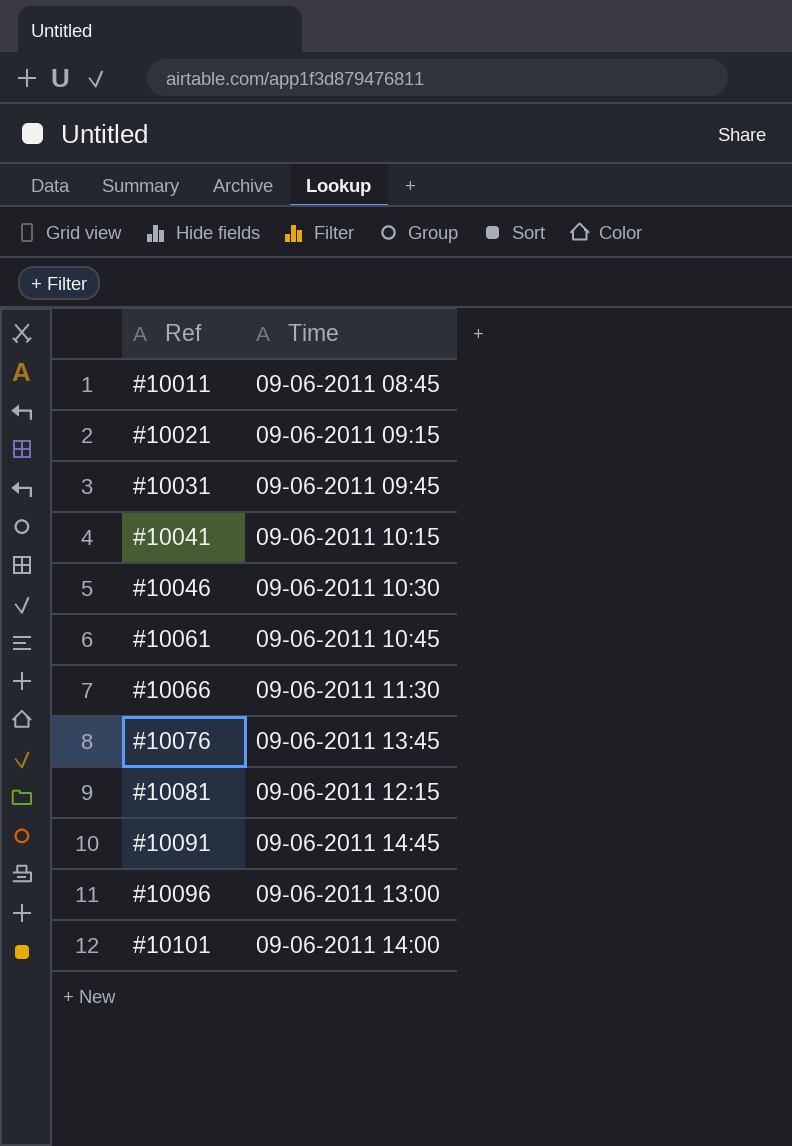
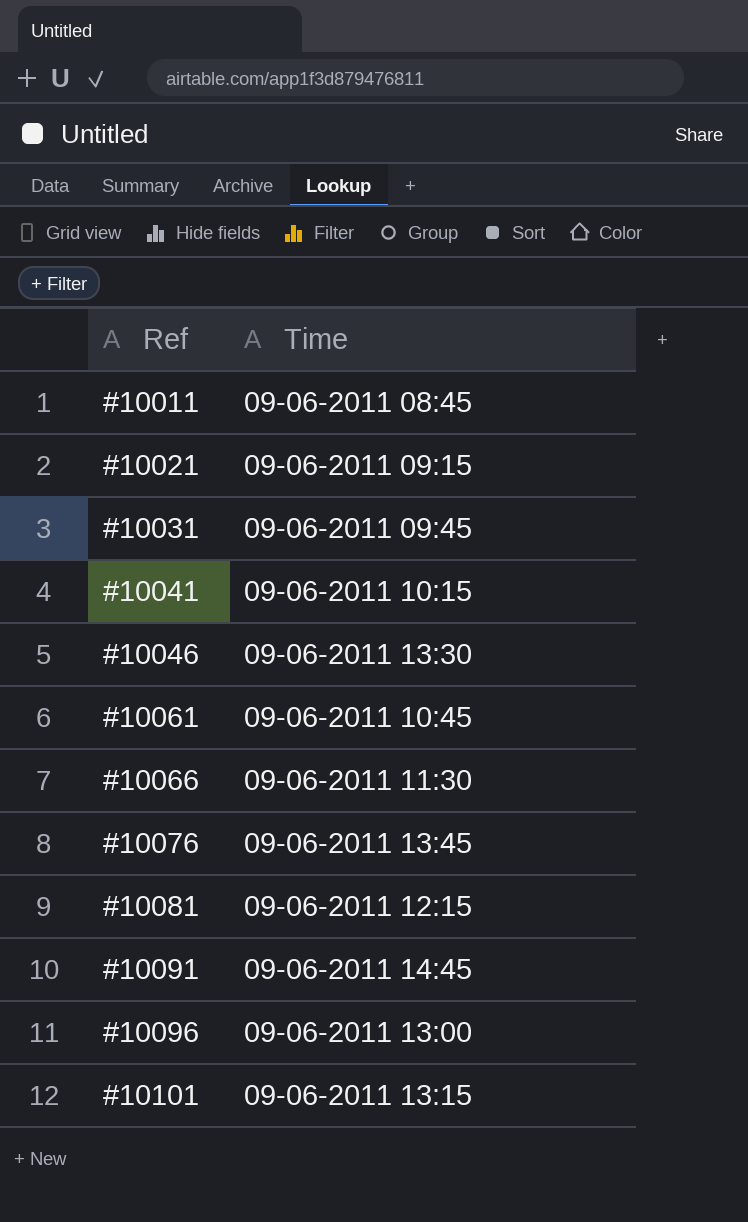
#10046 | Time: 09-06-2011 10:30 -> 09-06-2011 13:30
#10101 | Time: 09-06-2011 14:00 -> 09-06-2011 13:15

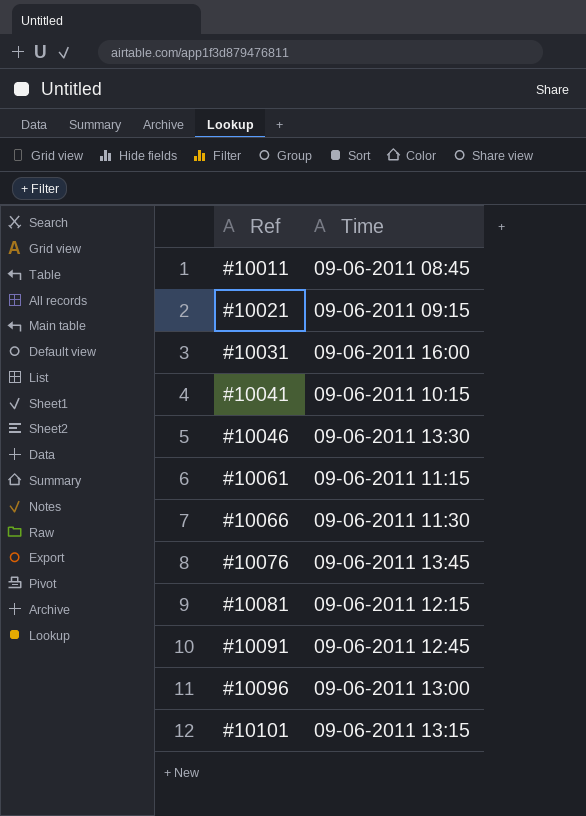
#10031 | Time: 09-06-2011 09:45 -> 09-06-2011 16:00
#10061 | Time: 09-06-2011 10:45 -> 09-06-2011 11:15
#10091 | Time: 09-06-2011 14:45 -> 09-06-2011 12:45

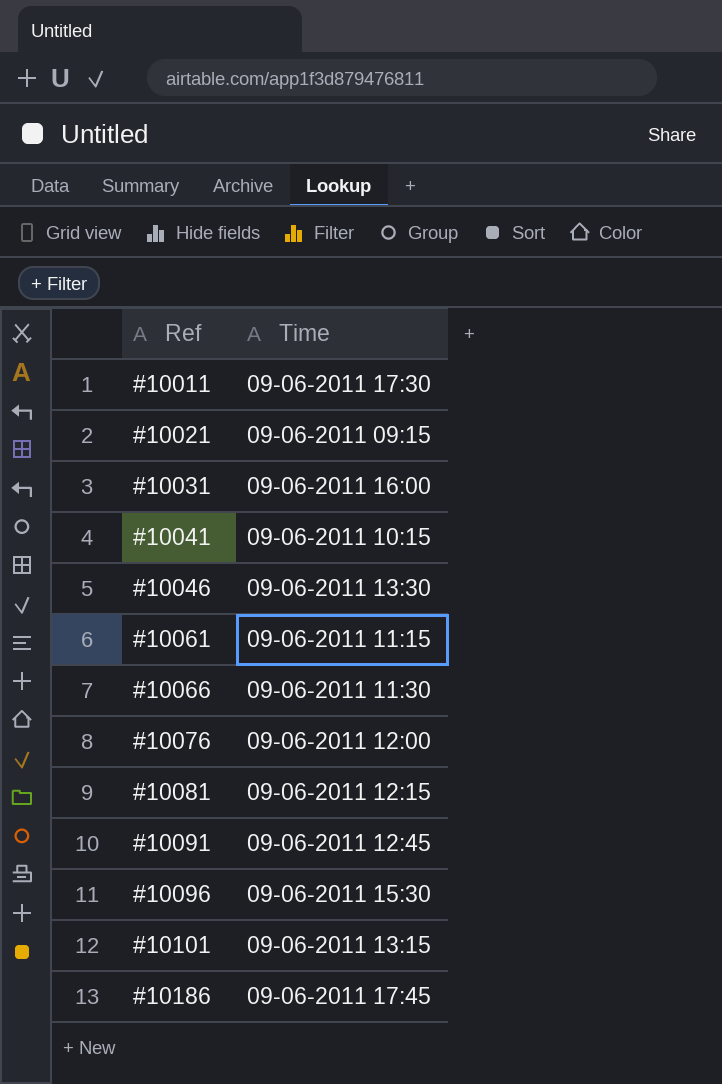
#10011 | Time: 09-06-2011 08:45 -> 09-06-2011 17:30
#10076 | Time: 09-06-2011 13:45 -> 09-06-2011 12:00
#10096 | Time: 09-06-2011 13:00 -> 09-06-2011 15:30
row #10186: none -> 09-06-2011 17:45

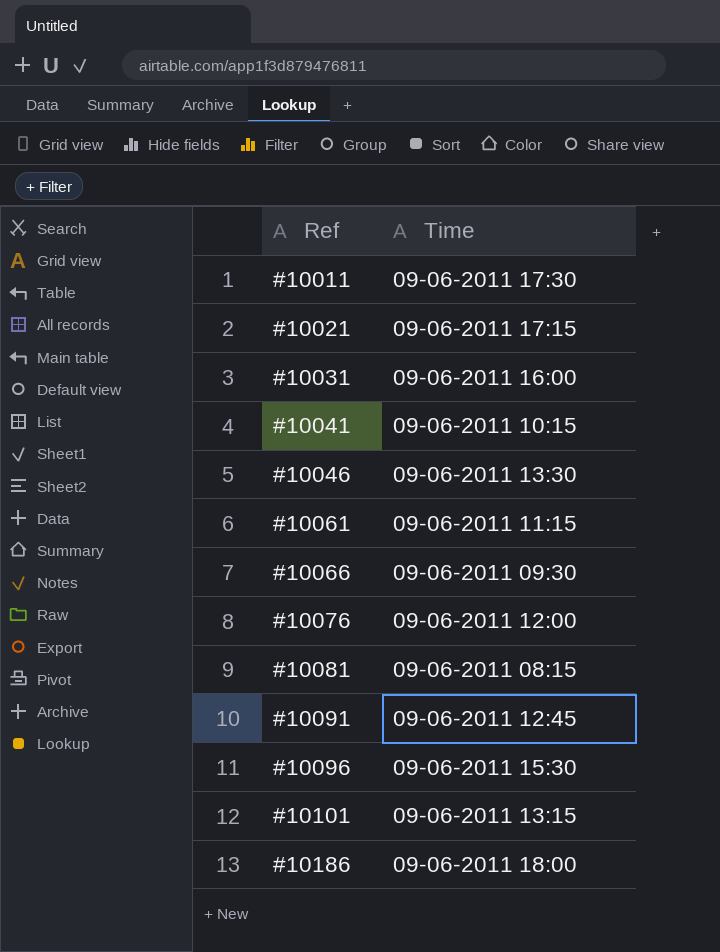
#10021 | Time: 09-06-2011 09:15 -> 09-06-2011 17:15
#10066 | Time: 09-06-2011 11:30 -> 09-06-2011 09:30
#10081 | Time: 09-06-2011 12:15 -> 09-06-2011 08:15
#10186 | Time: 09-06-2011 17:45 -> 09-06-2011 18:00

